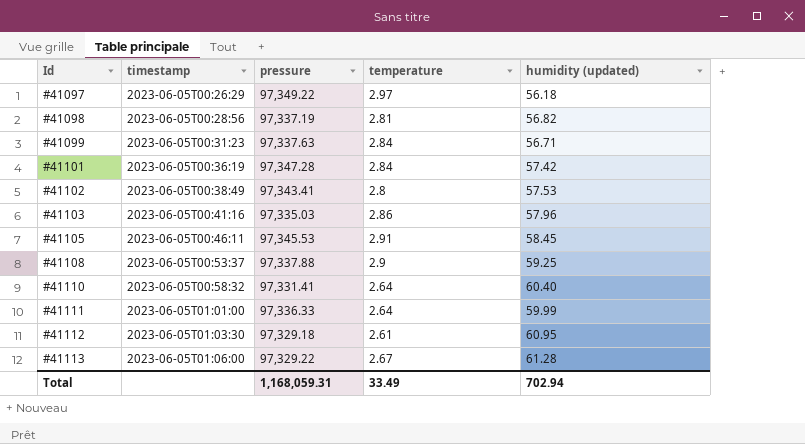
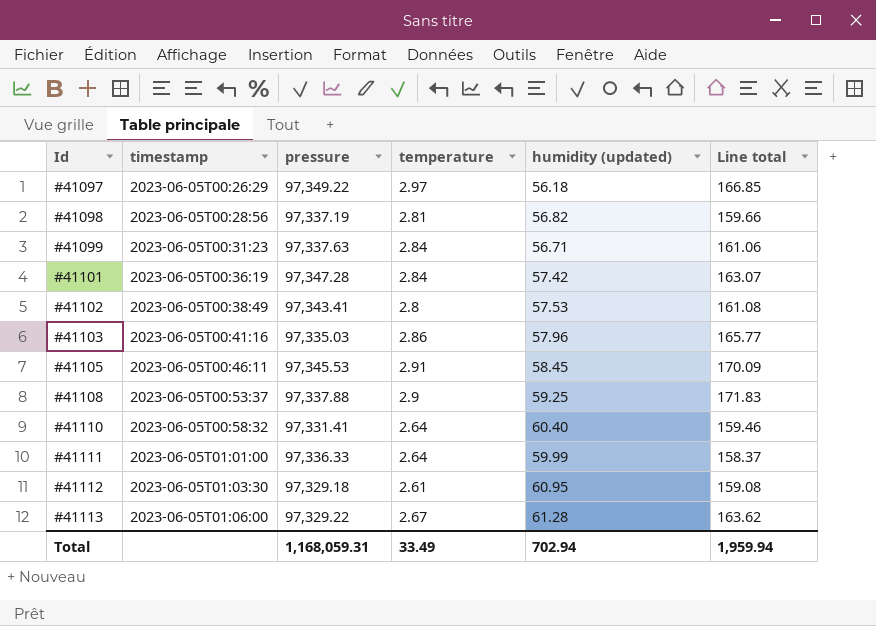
column Line total | formula: none -> [temperature] * [humidity (updated)]

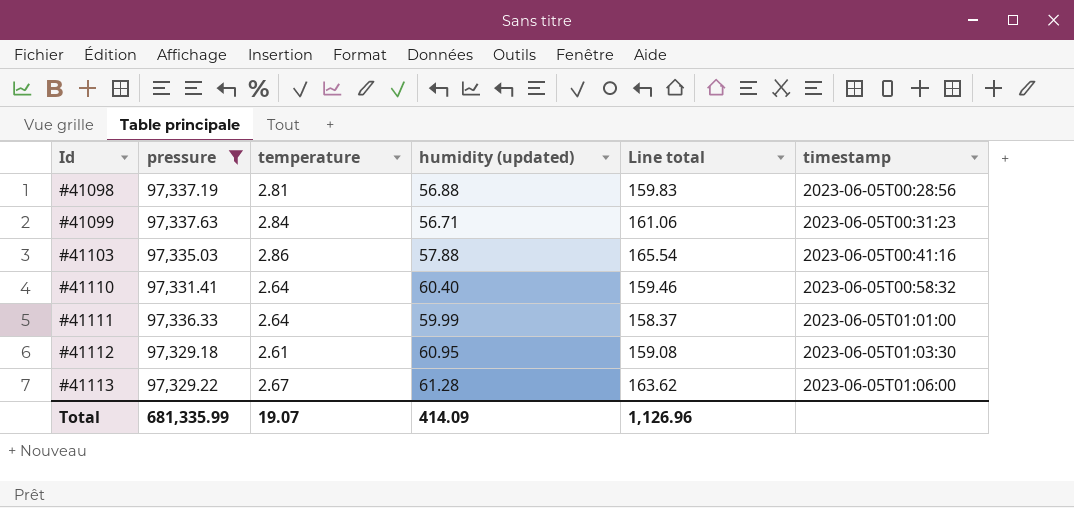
filter: none -> pressure <= 97,337.63
column timestamp | position: 2 -> 6
#41098 | humidity (updated): 56.82 -> 56.88
#41098 | Line total: 159.66 -> 159.83
#41103 | humidity (updated): 57.96 -> 57.88
#41103 | Line total: 165.77 -> 165.54
Total | pressure: 1,168,059.31 -> 681,335.99
Total | temperature: 33.49 -> 19.07
Total | humidity (updated): 702.94 -> 414.09
Total | Line total: 1,959.94 -> 1,126.96

